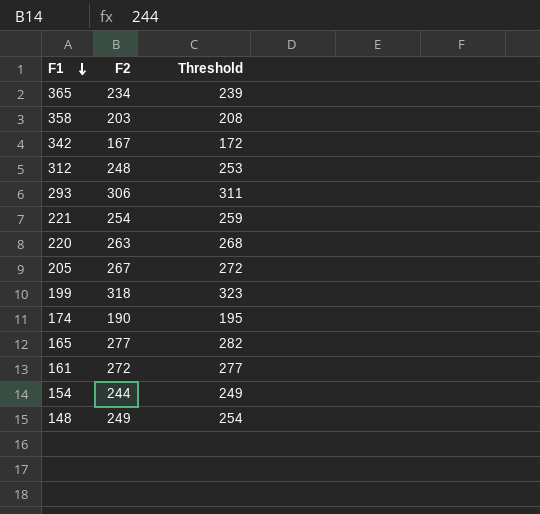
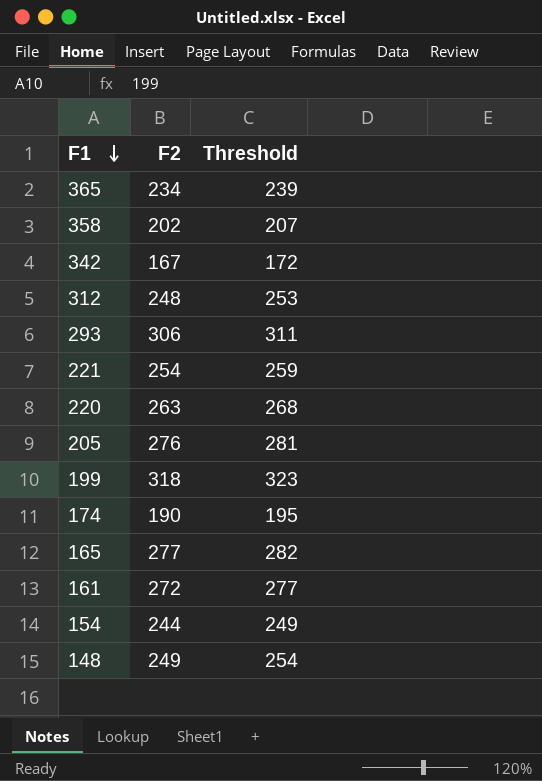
358 | F2: 203 -> 202
358 | Threshold: 208 -> 207
205 | F2: 267 -> 276
205 | Threshold: 272 -> 281

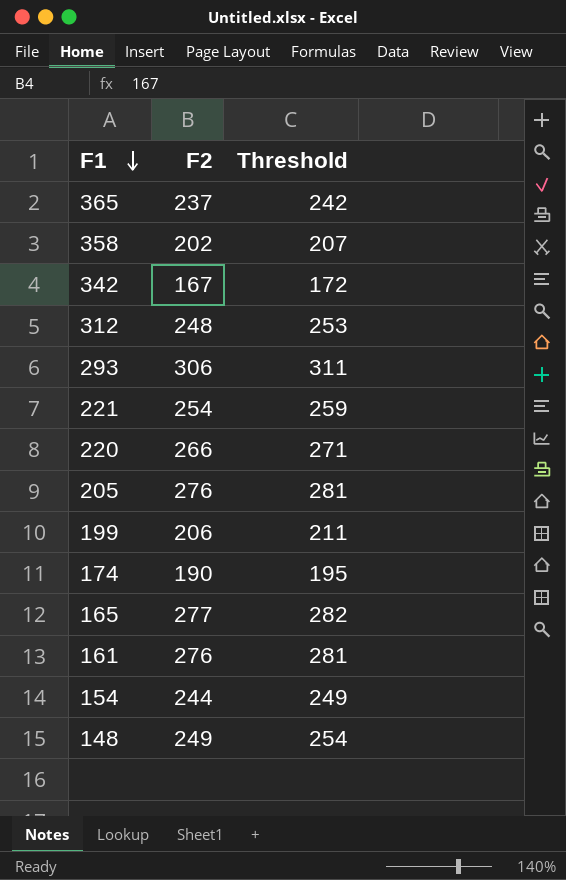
365 | F2: 234 -> 237
365 | Threshold: 239 -> 242
220 | F2: 263 -> 266
220 | Threshold: 268 -> 271
199 | F2: 318 -> 206
199 | Threshold: 323 -> 211
161 | F2: 272 -> 276
161 | Threshold: 277 -> 281

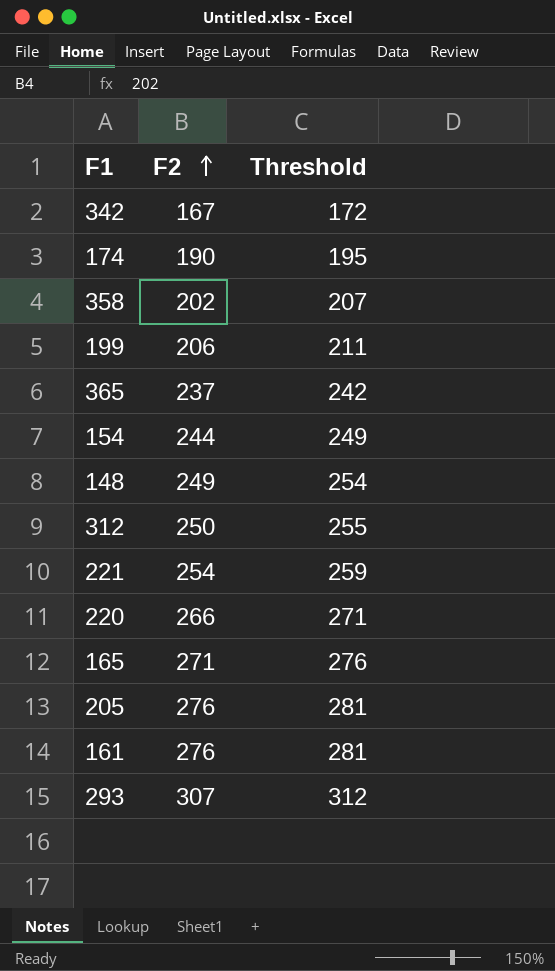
row order: F1 descending -> F2 ascending
312 | F2: 248 -> 250
312 | Threshold: 253 -> 255
165 | F2: 277 -> 271
165 | Threshold: 282 -> 276
293 | F2: 306 -> 307
293 | Threshold: 311 -> 312

